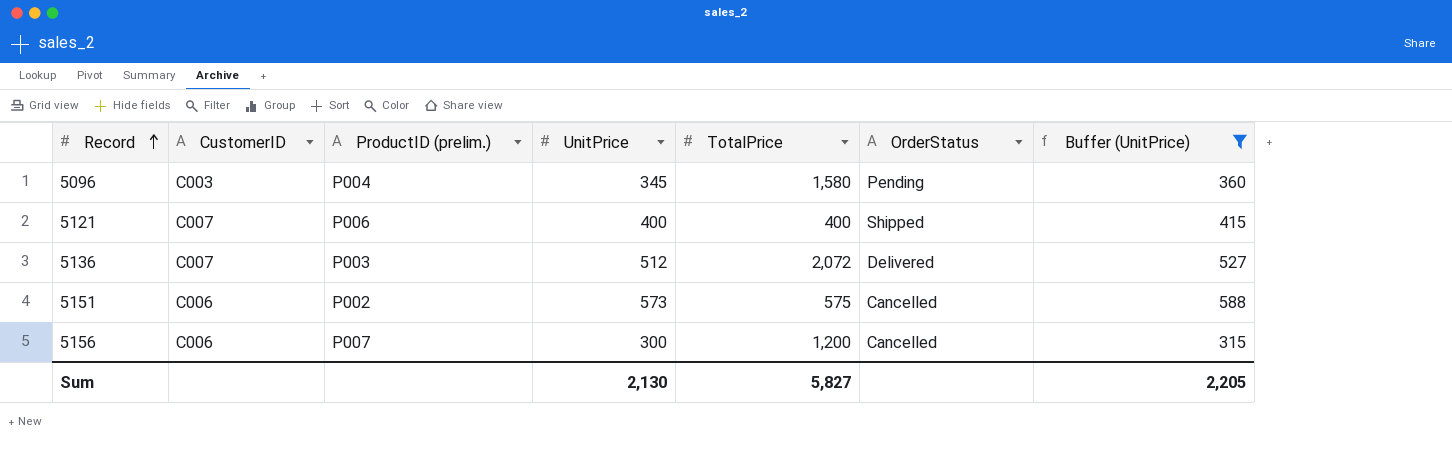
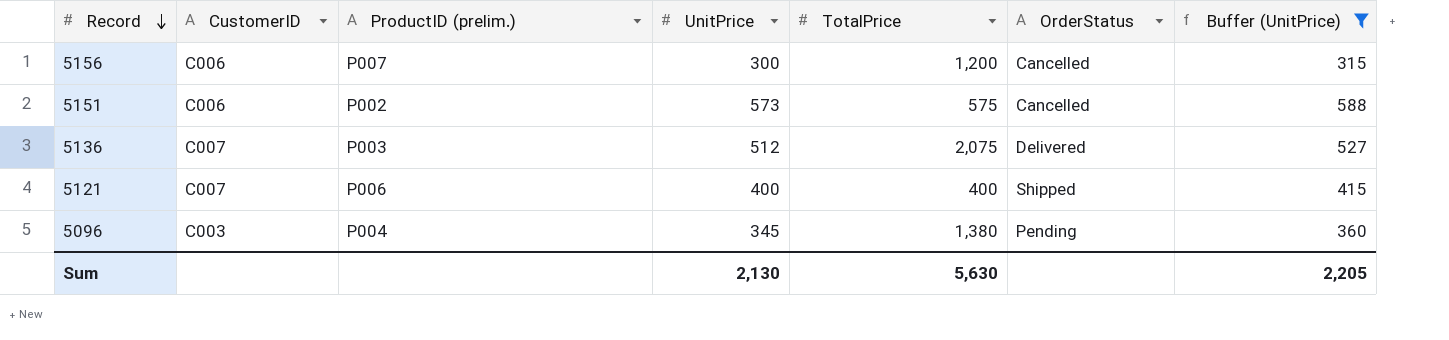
row order: Record ascending -> Record descending
5136 | TotalPrice: 2,072 -> 2,075
5096 | TotalPrice: 1,580 -> 1,380
Sum | TotalPrice: 5,827 -> 5,630

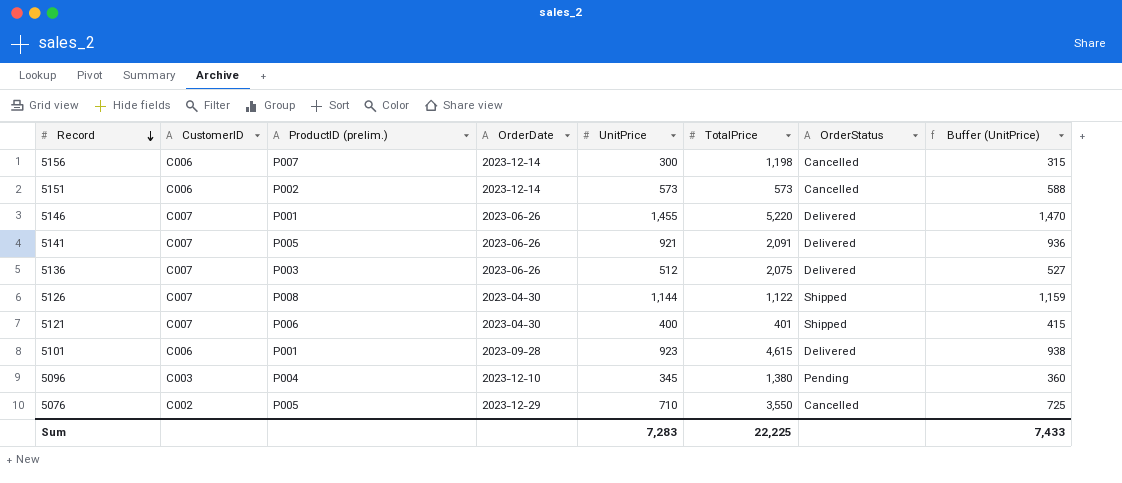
filter: Buffer (UnitPrice) <= 588 -> none
column OrderDate | position: none -> 4
5156 | TotalPrice: 1,200 -> 1,198
5151 | TotalPrice: 575 -> 573
5121 | TotalPrice: 400 -> 401
Sum | UnitPrice: 2,130 -> 7,283
Sum | TotalPrice: 5,630 -> 22,225
Sum | Buffer (UnitPrice): 2,205 -> 7,433

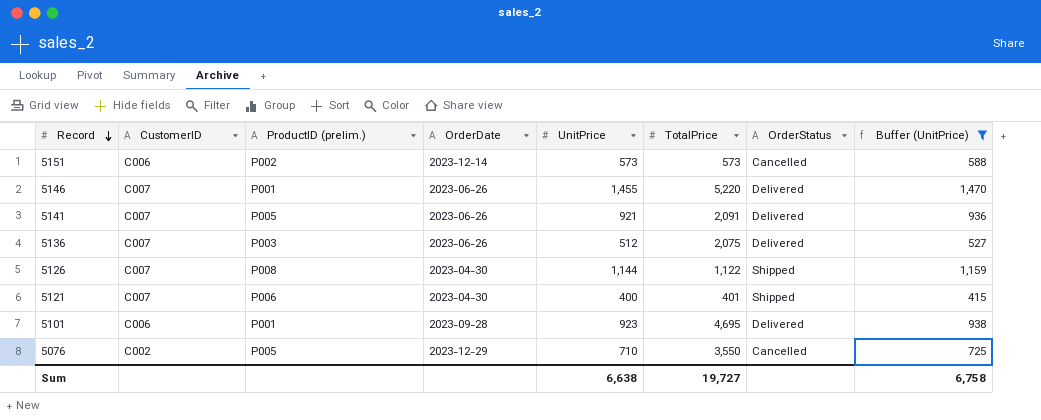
filter: none -> Buffer (UnitPrice) >= 415
5101 | TotalPrice: 4,615 -> 4,695
Sum | UnitPrice: 7,283 -> 6,638
Sum | TotalPrice: 22,225 -> 19,727
Sum | Buffer (UnitPrice): 7,433 -> 6,758

